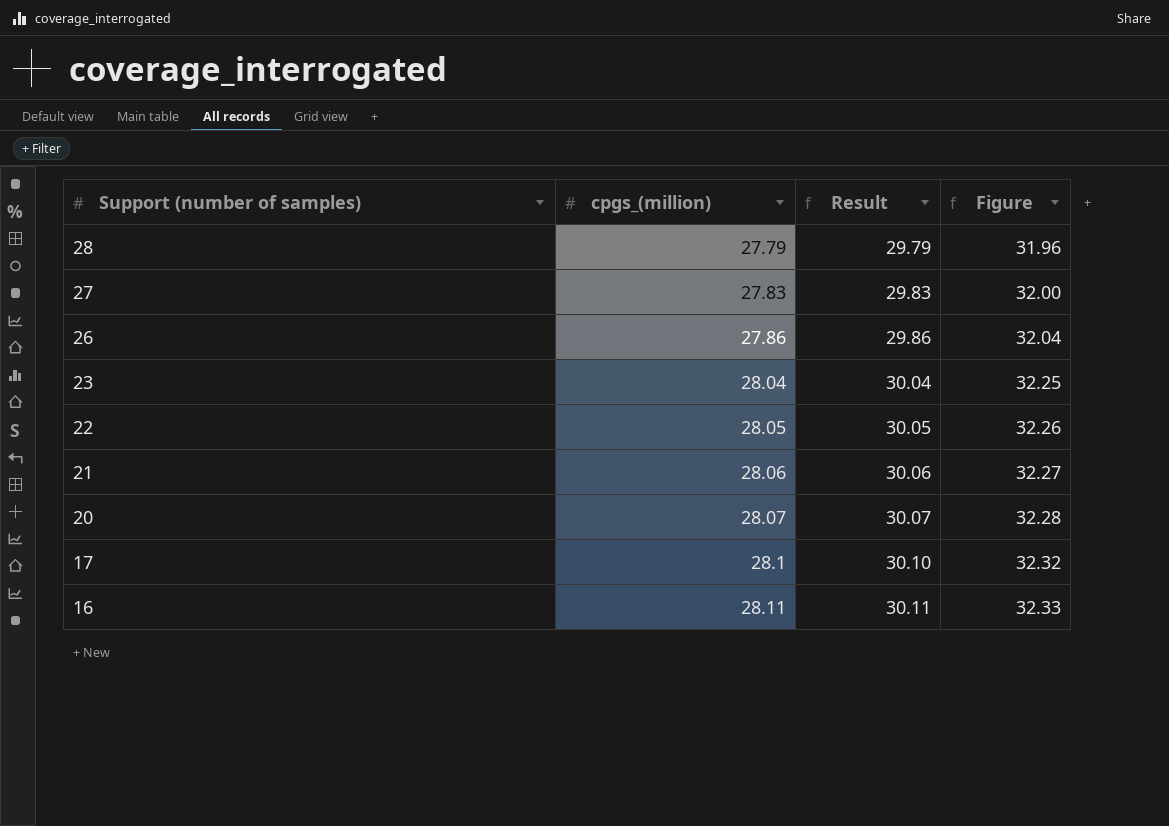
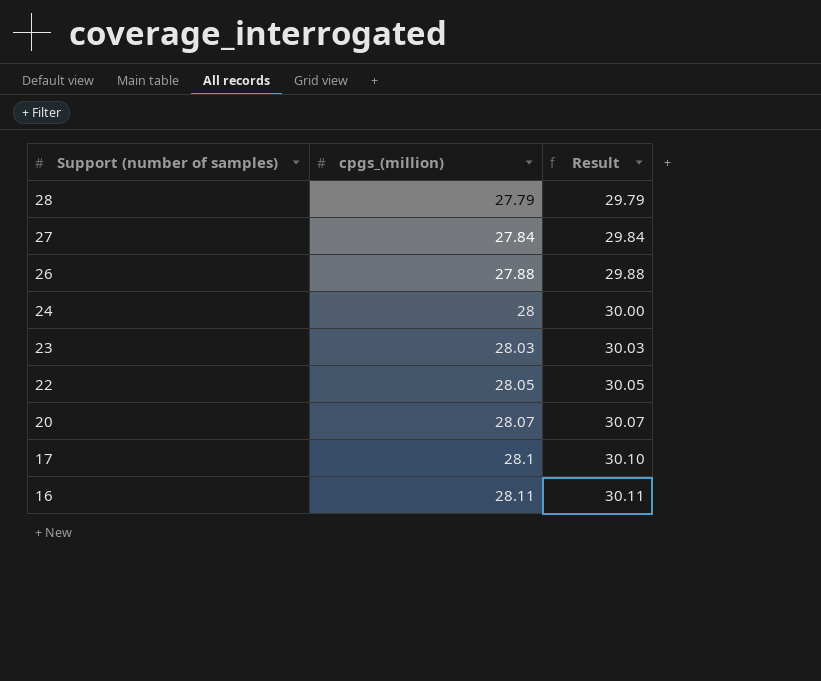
column Figure | formula: [cpgs_(million)] * 1.15 -> none
row 21: 28.06 | 30.06 | 32.27 -> none
27 | cpgs_(million): 27.83 -> 27.84
27 | Result: 29.83 -> 29.84
26 | cpgs_(million): 27.86 -> 27.88
26 | Result: 29.86 -> 29.88
row 24: none -> 28 | 30.00
23 | cpgs_(million): 28.04 -> 28.03
23 | Result: 30.04 -> 30.03

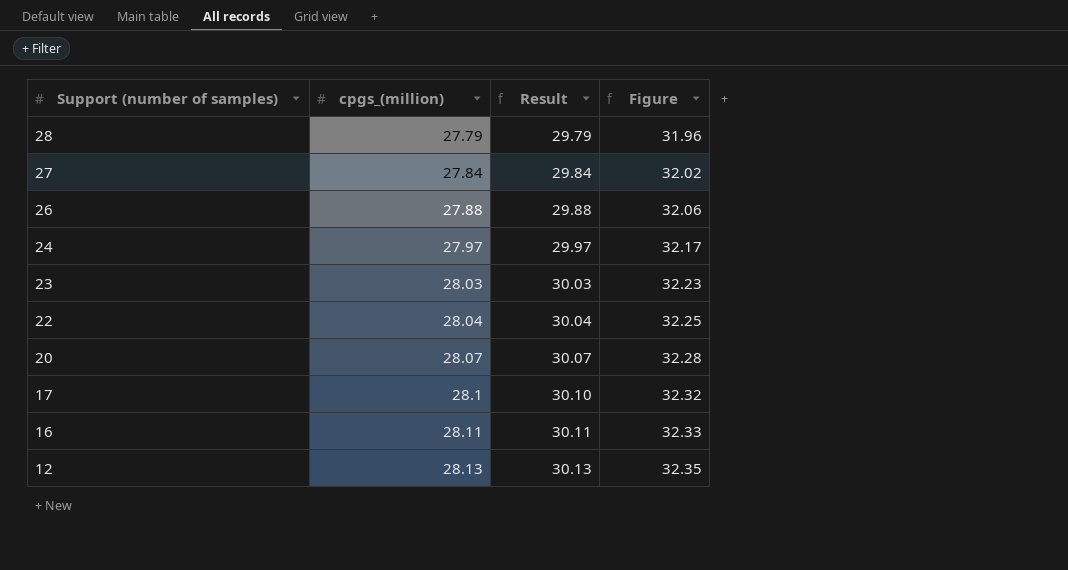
column Figure | formula: none -> [cpgs_(million)] * 1.15
24 | cpgs_(million): 28 -> 27.97
24 | Result: 30.00 -> 29.97
22 | cpgs_(million): 28.05 -> 28.04
22 | Result: 30.05 -> 30.04
row 12: none -> 28.13 | 30.13 | 32.35

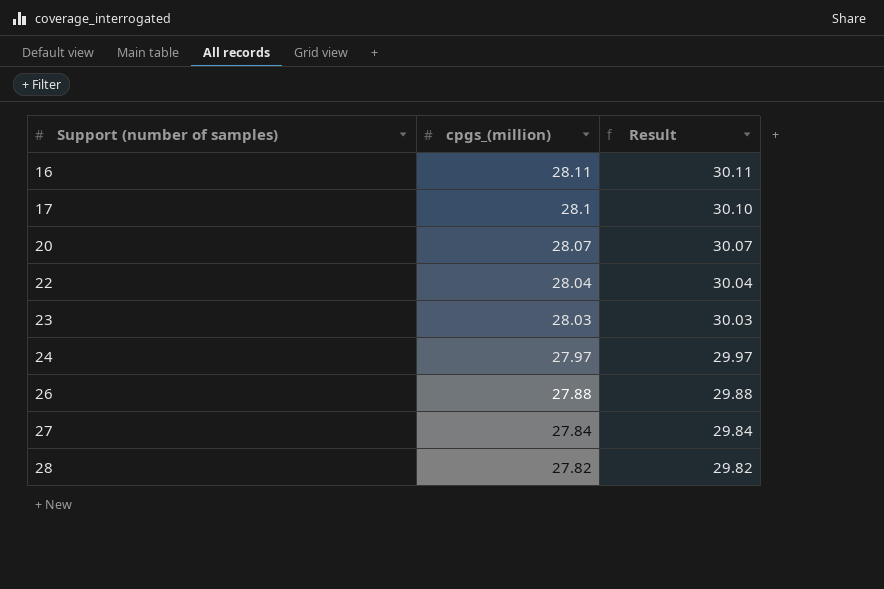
row order: Support (number of samples) descending -> Support (number of samples) ascending
column Figure | formula: [cpgs_(million)] * 1.15 -> none
row 12: 28.13 | 30.13 | 32.35 -> none
28 | cpgs_(million): 27.79 -> 27.82
28 | Result: 29.79 -> 29.82

